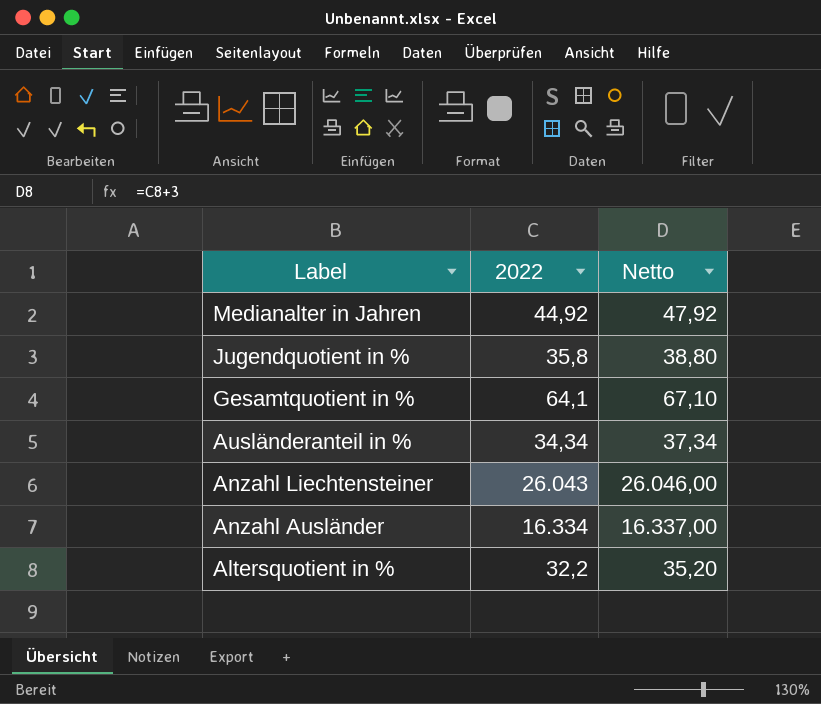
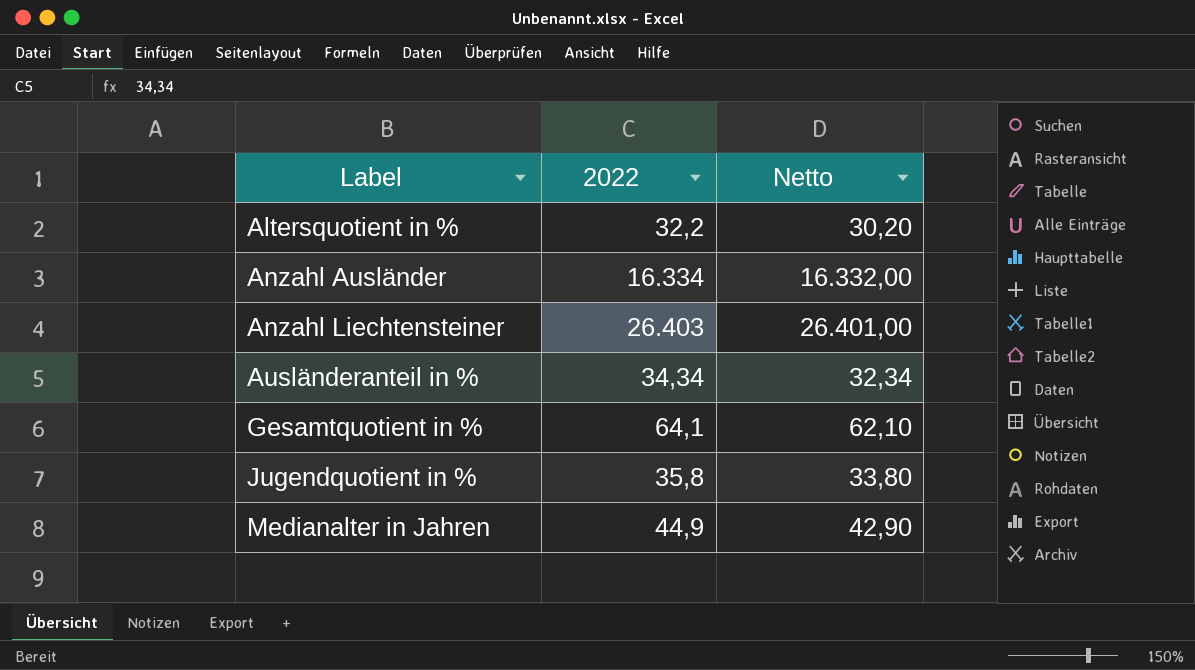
row order: Label descending -> Label ascending
column Netto | formula: [2022] + 3 -> [2022] - 2
Anzahl Liechtensteiner | 2022: 26.043 -> 26.403
Medianalter in Jahren | 2022: 44,92 -> 44,9

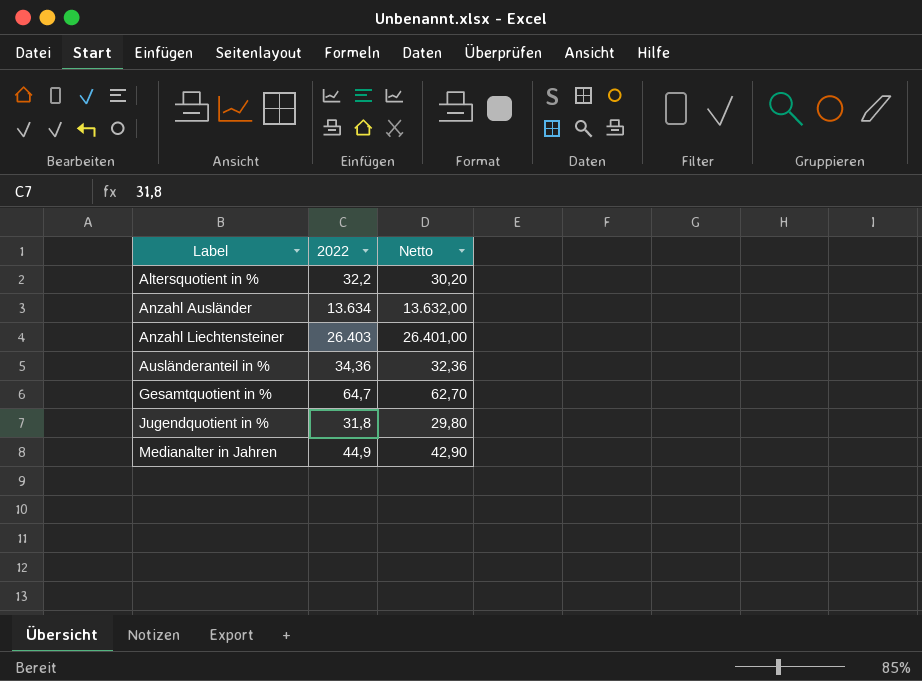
Anzahl Ausländer | 2022: 16.334 -> 13.634
Anzahl Ausländer | Netto: 16.332,00 -> 13.632,00
Ausländeranteil in % | 2022: 34,34 -> 34,36
Ausländeranteil in % | Netto: 32,34 -> 32,36
Gesamtquotient in % | 2022: 64,1 -> 64,7
Gesamtquotient in % | Netto: 62,10 -> 62,70
Jugendquotient in % | 2022: 35,8 -> 31,8
Jugendquotient in % | Netto: 33,80 -> 29,80

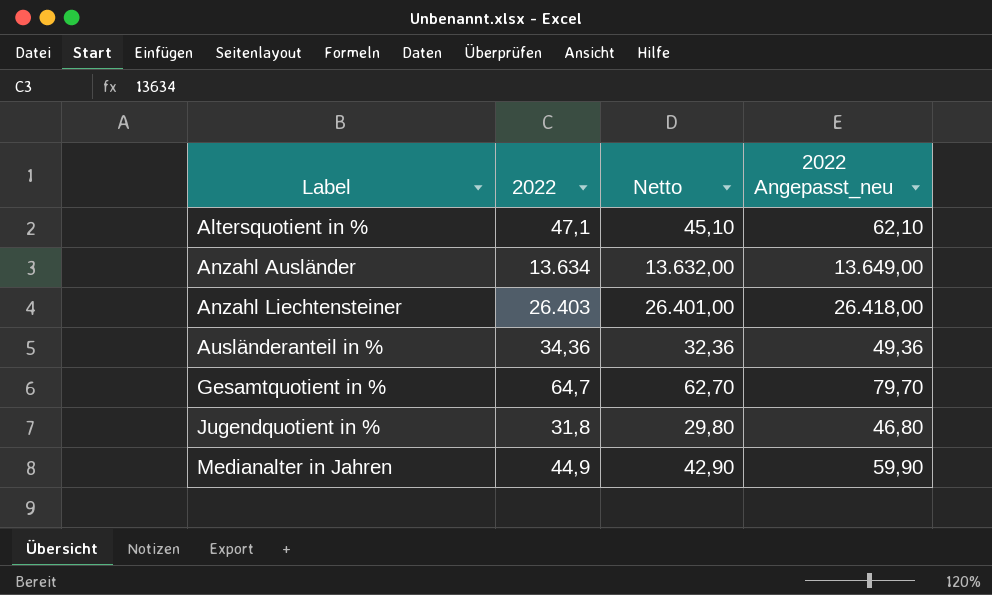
column 2022 Angepasst_neu | formula: none -> [2022] + 15
Altersquotient in % | 2022: 32,2 -> 47,1
Altersquotient in % | Netto: 30,20 -> 45,10

